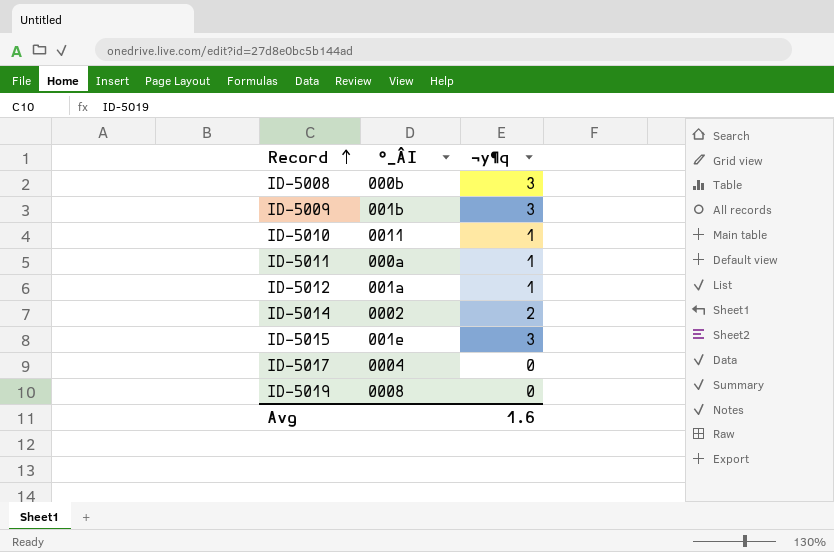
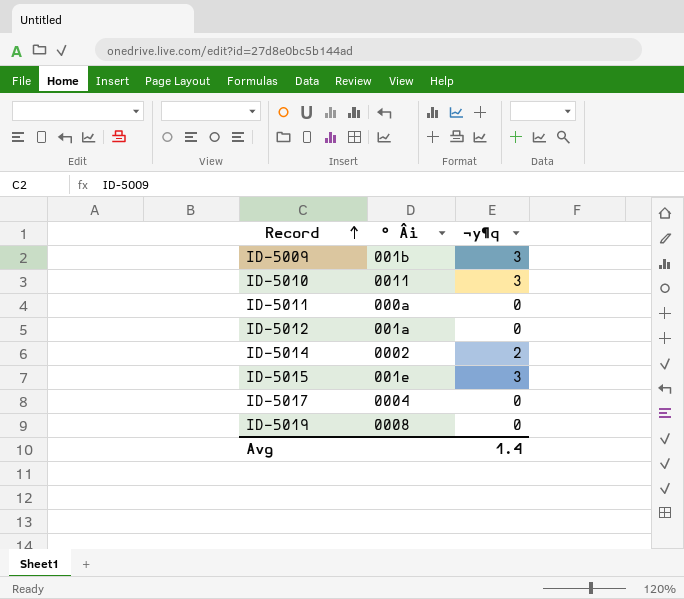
column name: °_ÂI -> ° Âi
row ID-5008: 000b | 3 -> none
ID-5010 | ¬y¶q: 1 -> 3
ID-5011 | ¬y¶q: 1 -> 0
ID-5012 | ¬y¶q: 1 -> 0
Avg | ¬y¶q: 1.6 -> 1.4

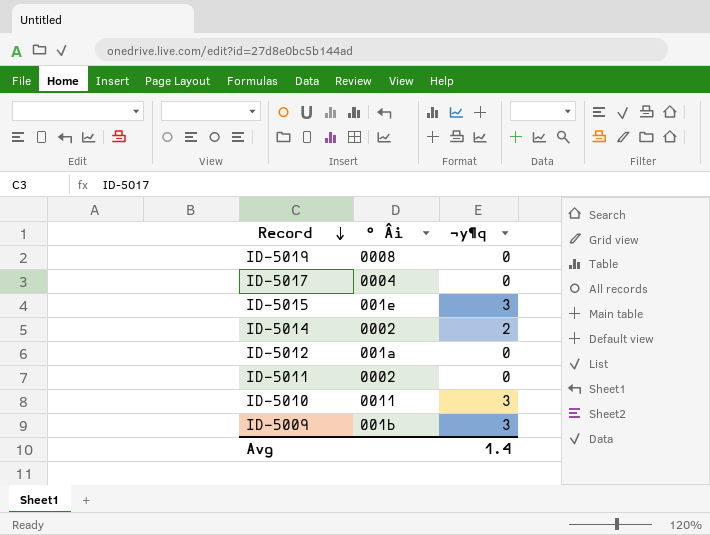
row order: Record ascending -> Record descending
ID-5011 | ° Âi: 000a -> 0002

